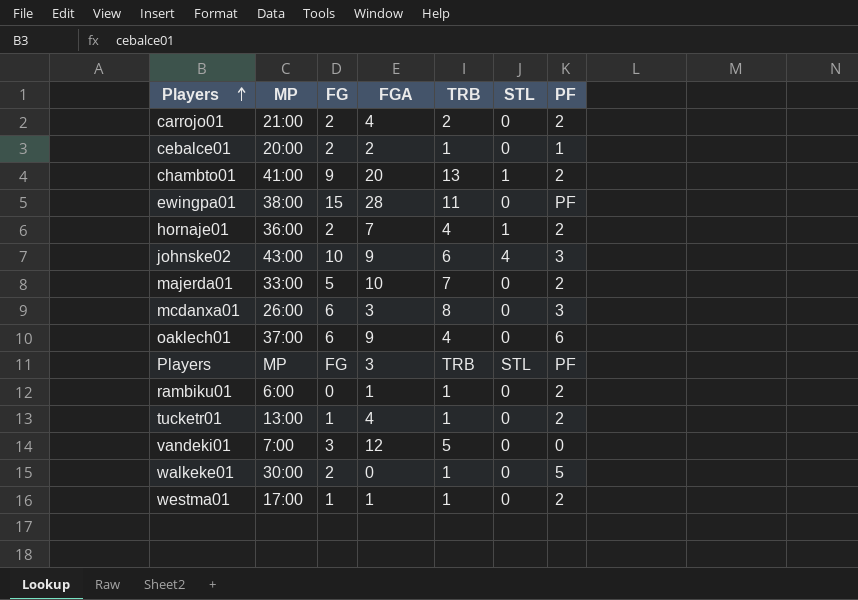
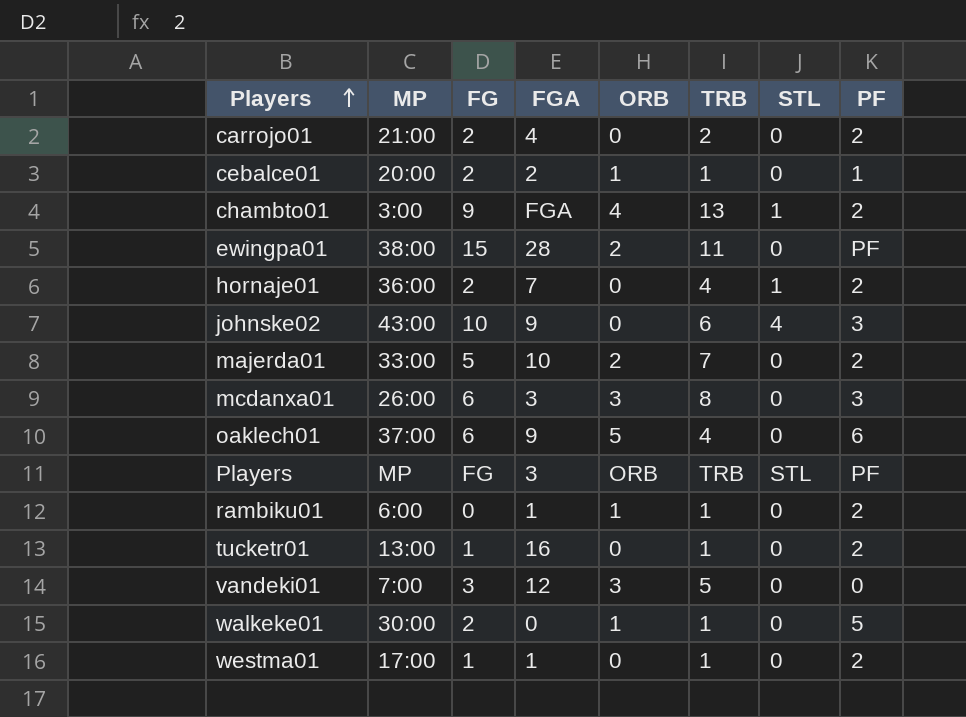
column ORB | position: none -> 5
chambto01 | MP: 41:00 -> 3:00
chambto01 | FGA: 20 -> FGA
tucketr01 | FGA: 4 -> 16

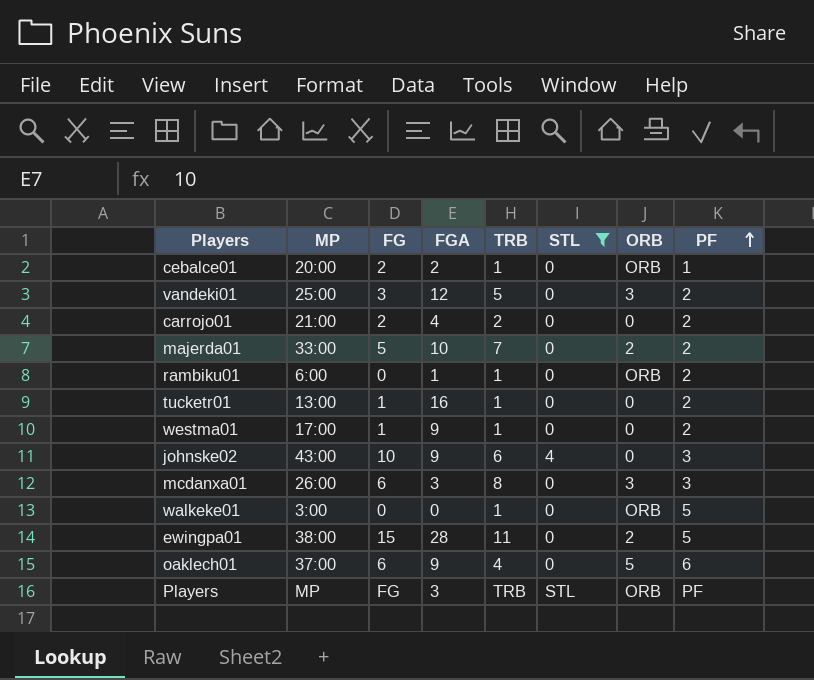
filter: none -> STL != 1
row order: Players ascending -> PF ascending
column ORB | position: 5 -> 7
cebalce01 | ORB: 1 -> ORB
vandeki01 | MP: 7:00 -> 25:00
vandeki01 | PF: 0 -> 2
rambiku01 | ORB: 1 -> ORB
westma01 | FGA: 1 -> 9
walkeke01 | MP: 30:00 -> 3:00
walkeke01 | FG: 2 -> 0
walkeke01 | ORB: 1 -> ORB
ewingpa01 | PF: PF -> 5

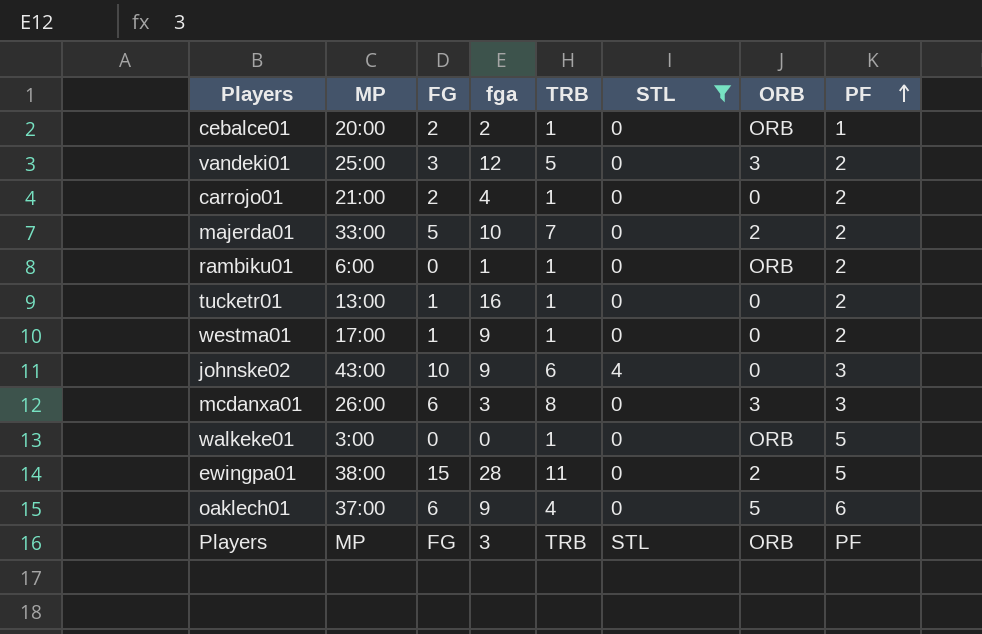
column name: FGA -> fga
carrojo01 | TRB: 2 -> 1

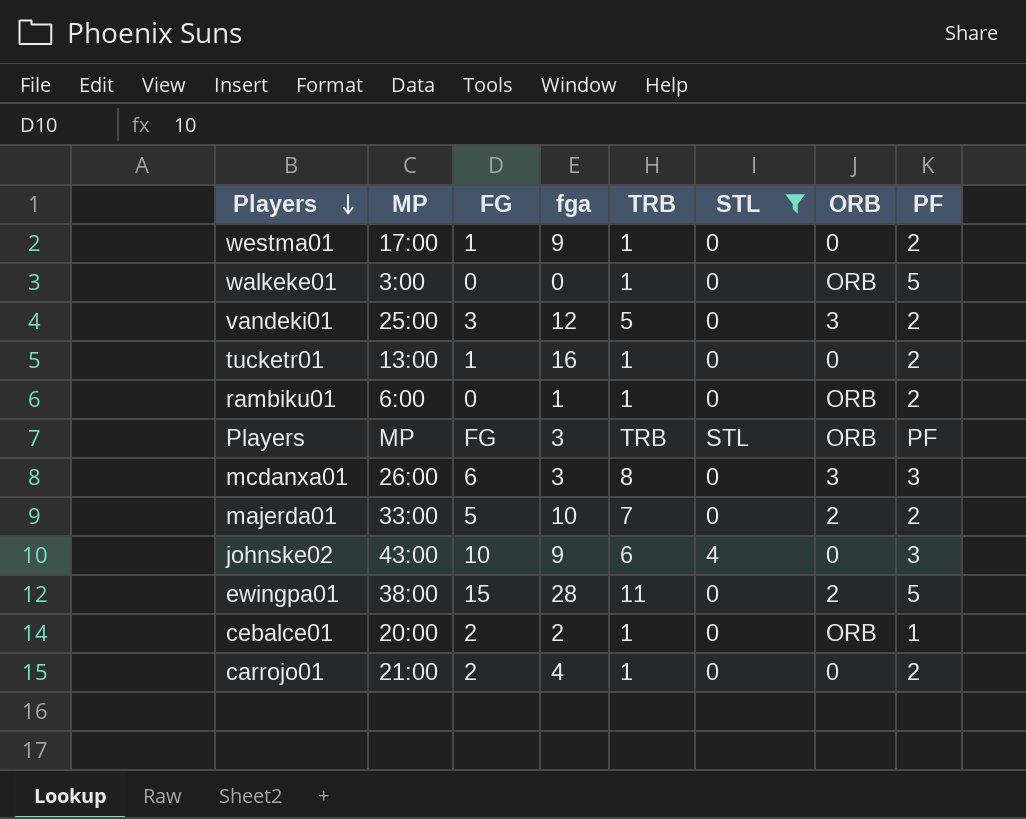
row order: PF ascending -> Players descending
row oaklech01: 37:00 | 6 | 9 | 4 | 0 | 5 | 6 -> none

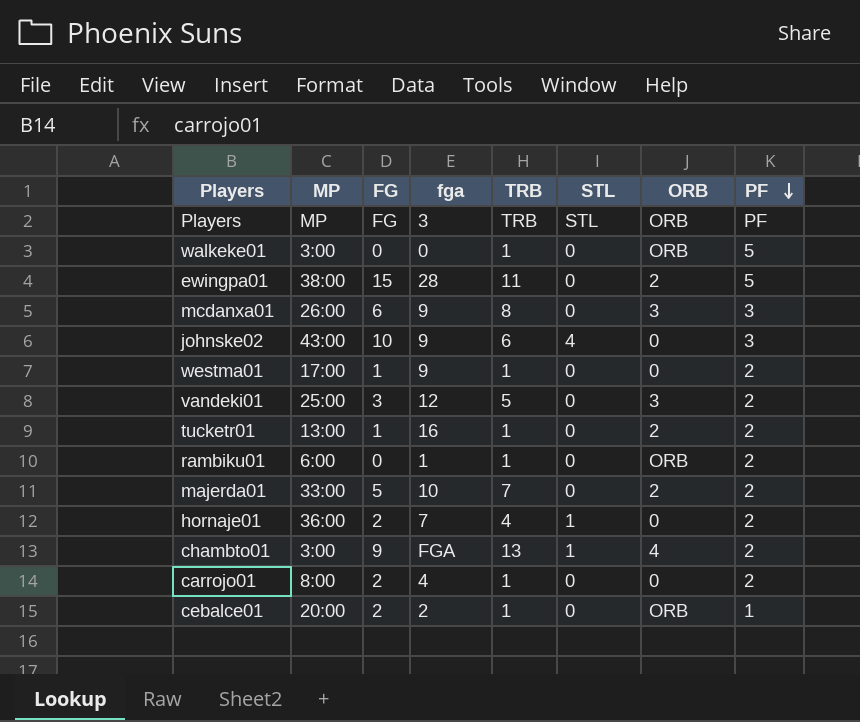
filter: STL != 1 -> none
row order: Players descending -> PF descending
mcdanxa01 | fga: 3 -> 9
tucketr01 | ORB: 0 -> 2
carrojo01 | MP: 21:00 -> 8:00

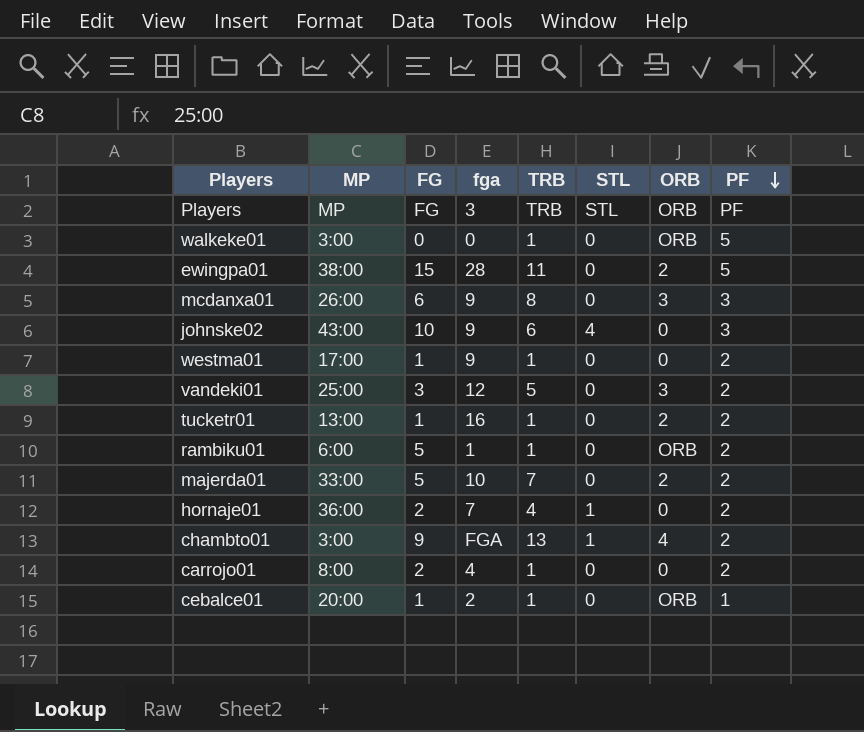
rambiku01 | FG: 0 -> 5
cebalce01 | FG: 2 -> 1

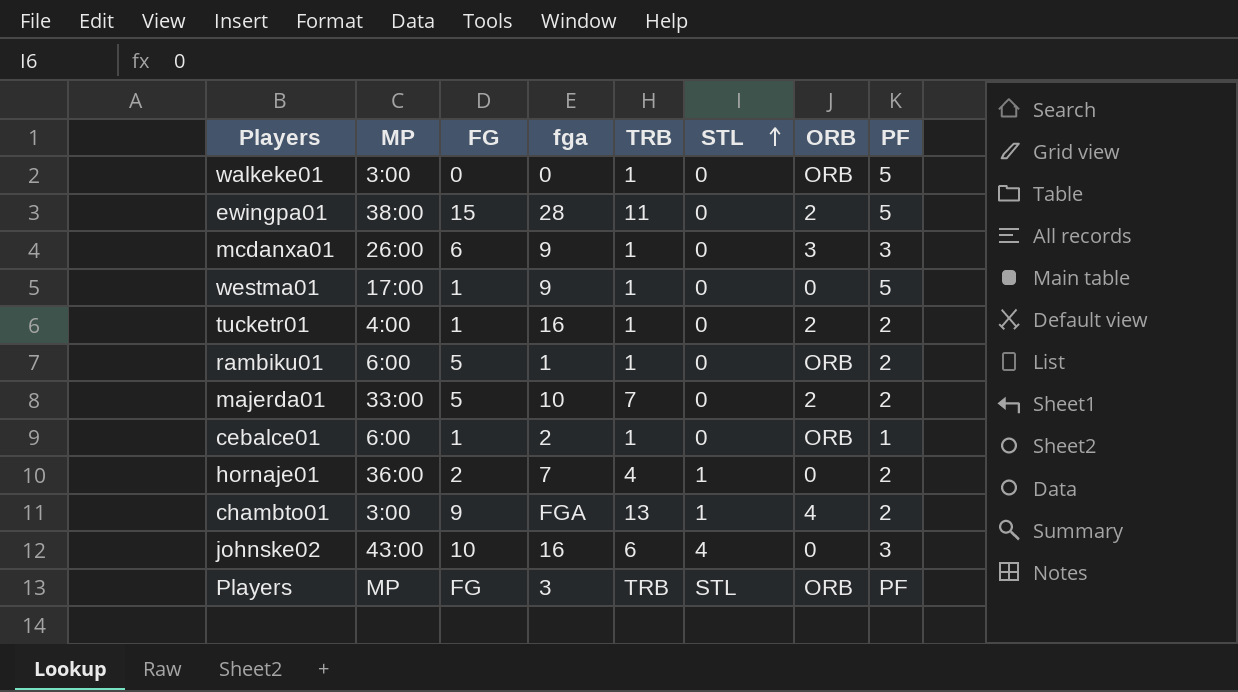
row order: PF descending -> STL ascending
row vandeki01: 25:00 | 3 | 12 | 5 | 0 | 3 | 2 -> none
row carrojo01: 8:00 | 2 | 4 | 1 | 0 | 0 | 2 -> none
mcdanxa01 | TRB: 8 -> 1
westma01 | PF: 2 -> 5
tucketr01 | MP: 13:00 -> 4:00
cebalce01 | MP: 20:00 -> 6:00
johnske02 | fga: 9 -> 16

